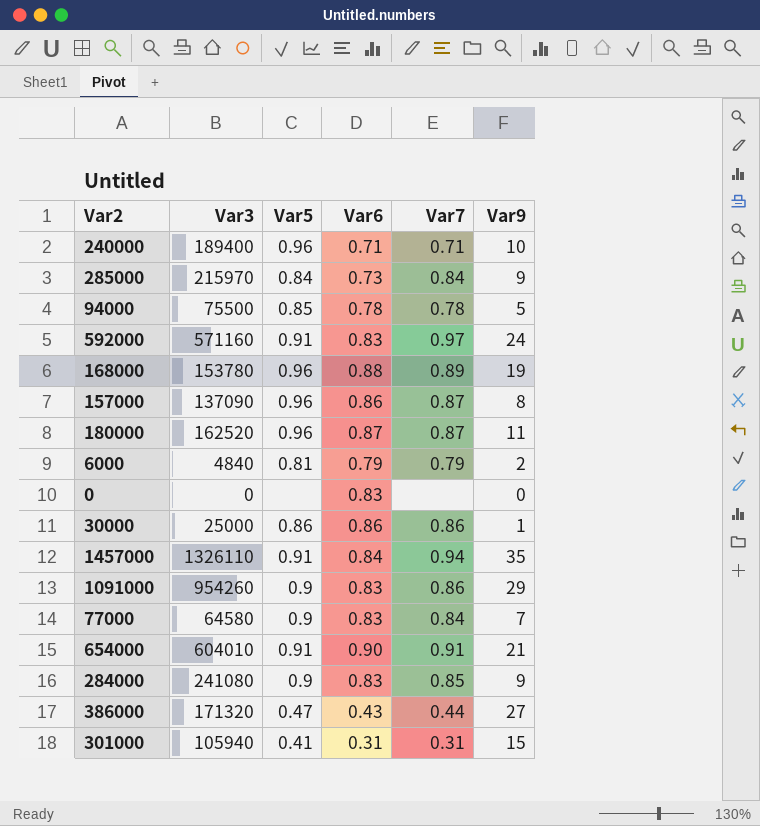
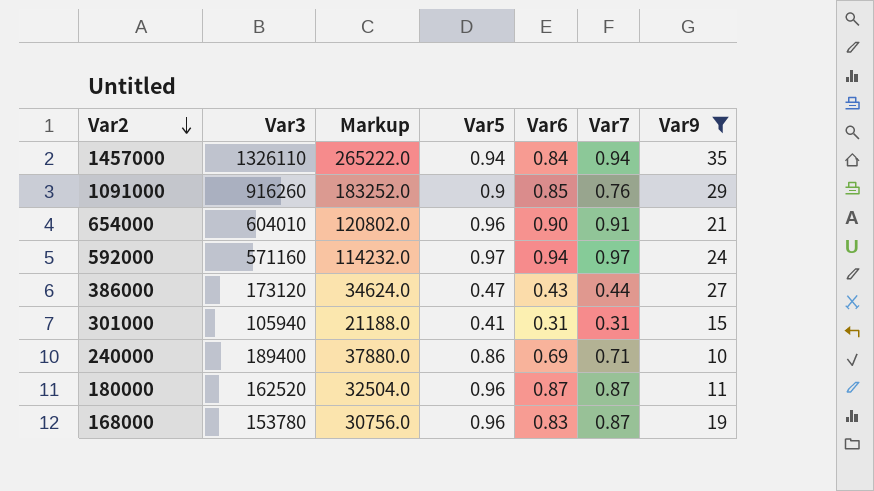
filter: none -> Var9 >= 10
row order: none -> Var2 descending
column Markup | formula: none -> [Var3] * 0.2
1457000 | Var5: 0.91 -> 0.94
1091000 | Var3: 954260 -> 916260
1091000 | Var6: 0.83 -> 0.85
1091000 | Var7: 0.86 -> 0.76
654000 | Var5: 0.91 -> 0.96
592000 | Var5: 0.91 -> 0.97
592000 | Var6: 0.83 -> 0.94
386000 | Var3: 171320 -> 173120
240000 | Var5: 0.96 -> 0.86
240000 | Var6: 0.71 -> 0.69
168000 | Var6: 0.88 -> 0.83
168000 | Var7: 0.89 -> 0.87

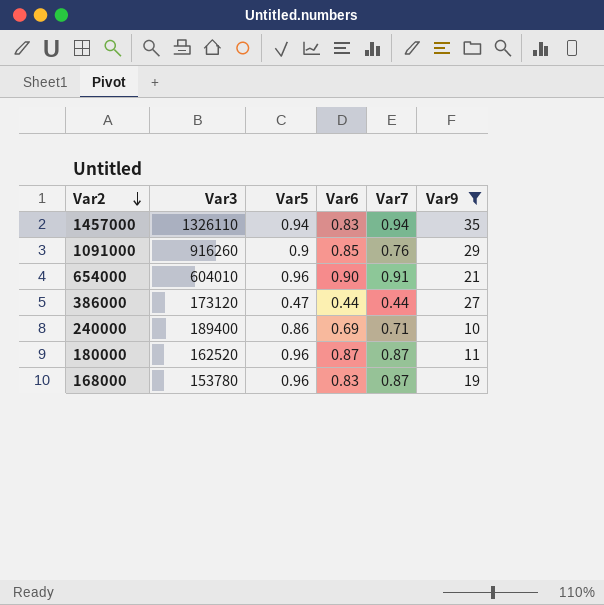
column Markup | formula: [Var3] * 0.2 -> none
row 592000: 571160 | 114232.0 | 0.97 | 0.94 | 0.97 | 24 -> none
row 301000: 105940 | 21188.0 | 0.41 | 0.31 | 0.31 | 15 -> none
1457000 | Var6: 0.84 -> 0.83
386000 | Var6: 0.43 -> 0.44

